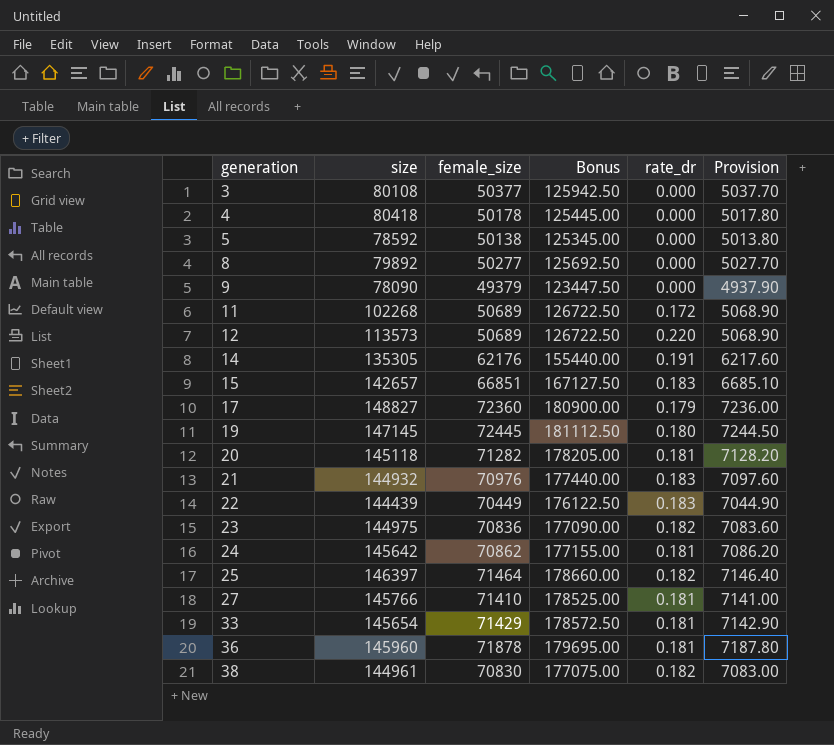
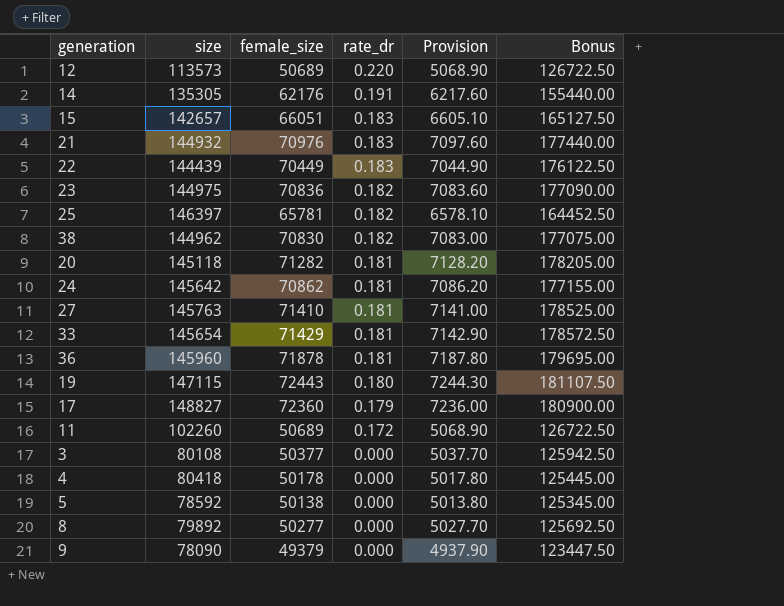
row order: generation ascending -> rate_dr descending
column Bonus | position: 4 -> 6
15 | female_size: 66851 -> 66051
15 | Provision: 6685.10 -> 6605.10
15 | Bonus: 167127.50 -> 165127.50
25 | female_size: 71464 -> 65781
25 | Provision: 7146.40 -> 6578.10
25 | Bonus: 178660.00 -> 164452.50
38 | size: 144961 -> 144962
27 | size: 145766 -> 145763
19 | size: 147145 -> 147115
19 | female_size: 72445 -> 72443
19 | Provision: 7244.50 -> 7244.30
19 | Bonus: 181112.50 -> 181107.50
11 | size: 102268 -> 102260

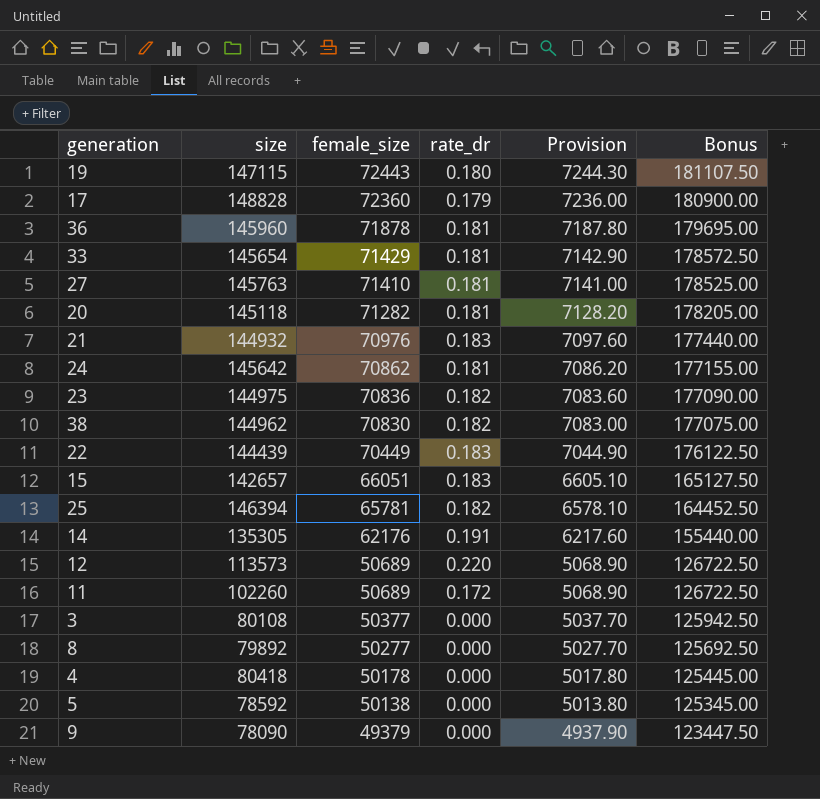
row order: rate_dr descending -> female_size descending
17 | size: 148827 -> 148828
25 | size: 146397 -> 146394

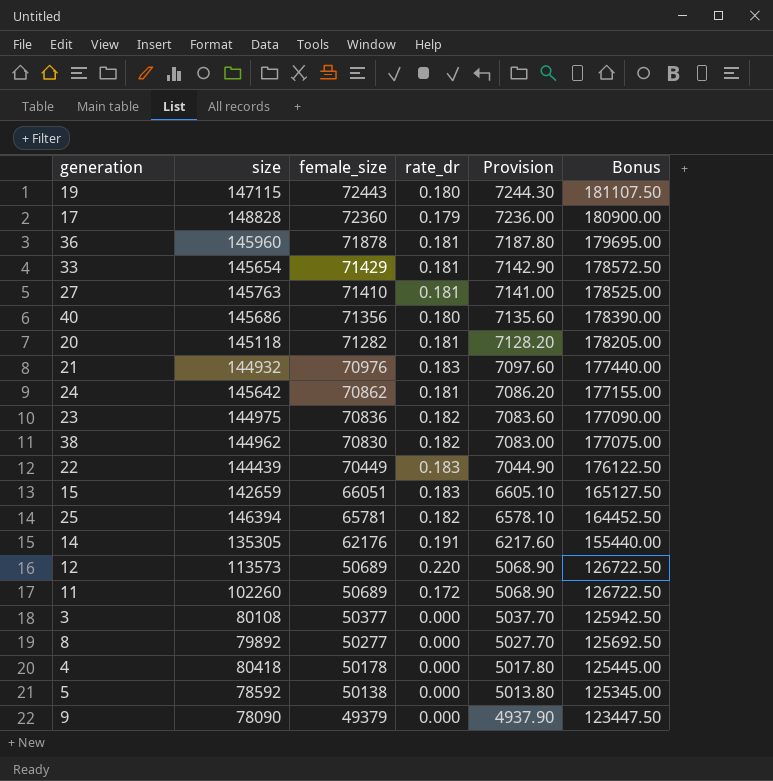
row 40: none -> 145686 | 71356 | 0.180 | 7135.60 | 178390.00
15 | size: 142657 -> 142659

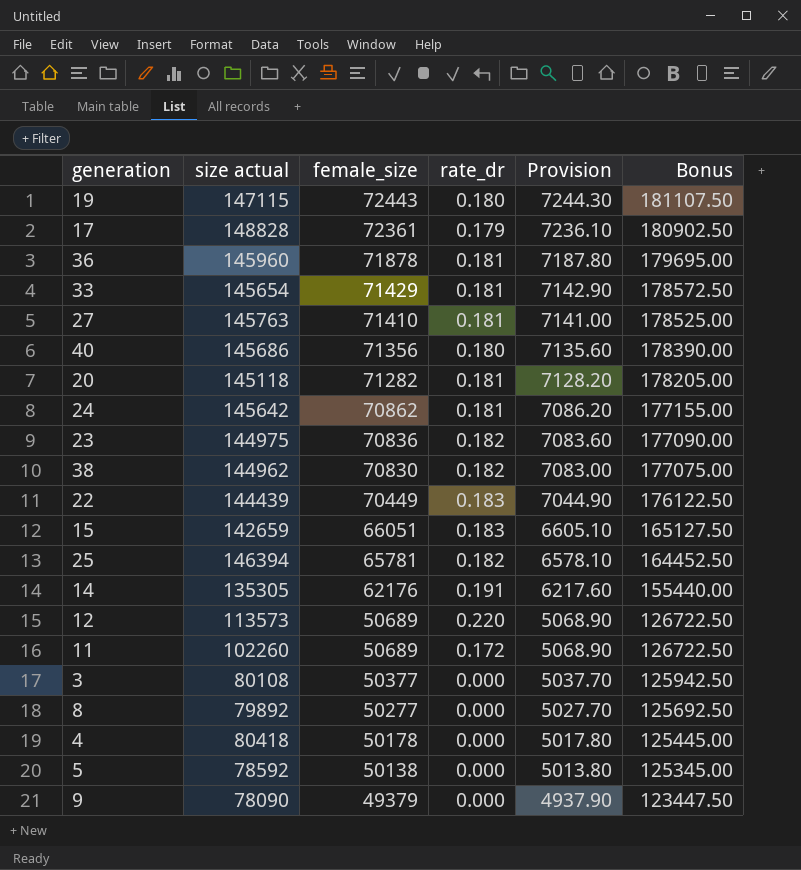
column name: size -> size actual
row 21: 144932 | 70976 | 0.183 | 7097.60 | 177440.00 -> none
17 | female_size: 72360 -> 72361
17 | Provision: 7236.00 -> 7236.10
17 | Bonus: 180900.00 -> 180902.50

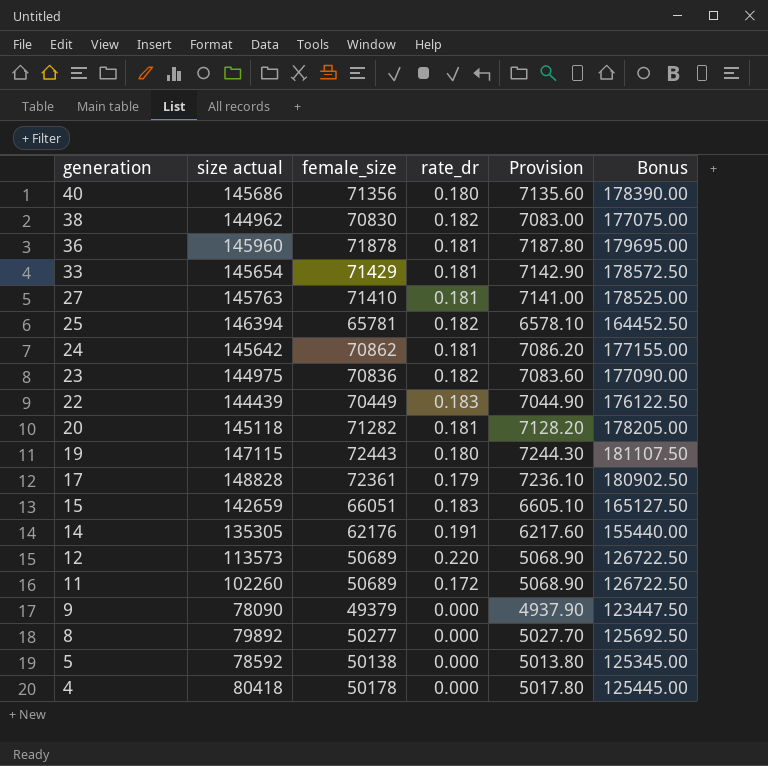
row order: female_size descending -> generation descending
row 3: 80108 | 50377 | 0.000 | 5037.70 | 125942.50 -> none

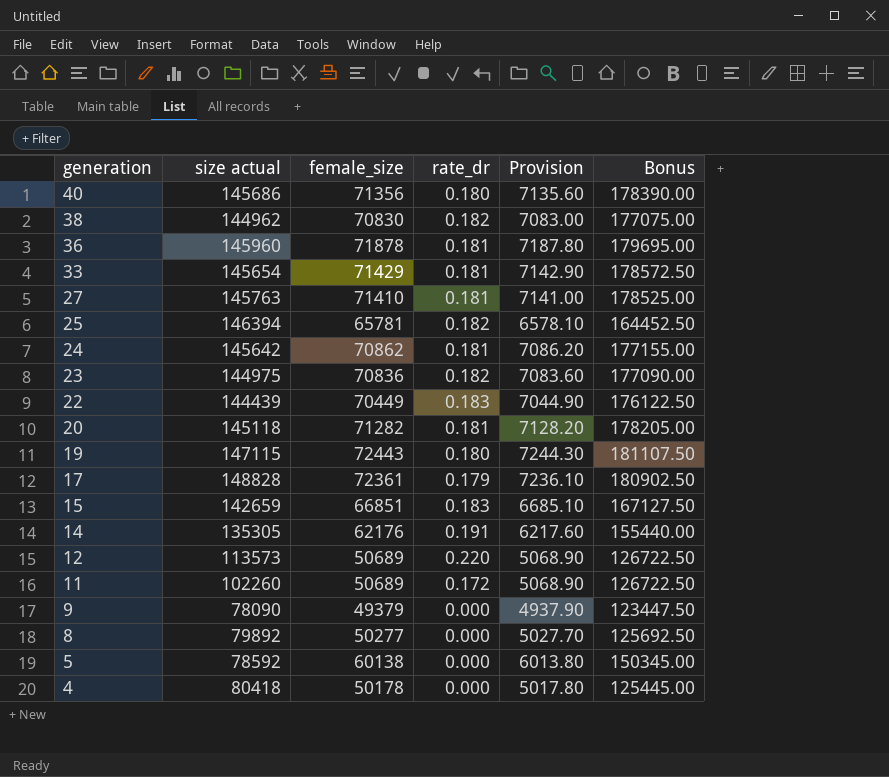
15 | female_size: 66051 -> 66851
15 | Provision: 6605.10 -> 6685.10
15 | Bonus: 165127.50 -> 167127.50
5 | female_size: 50138 -> 60138
5 | Provision: 5013.80 -> 6013.80
5 | Bonus: 125345.00 -> 150345.00

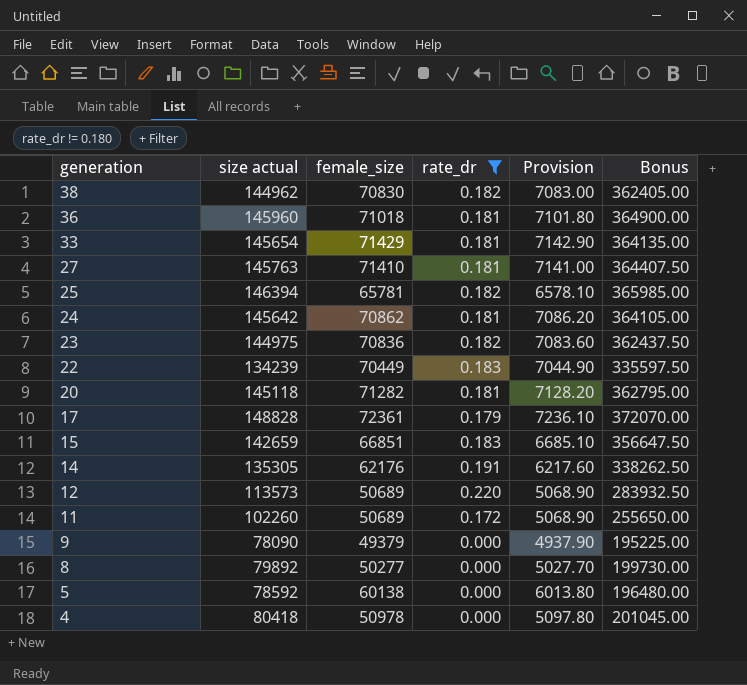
filter: none -> rate_dr != 0.180
column Bonus | formula: [female_size] * 2.5 -> [size actual] * 2.5
36 | female_size: 71878 -> 71018
36 | Provision: 7187.80 -> 7101.80
22 | size actual: 144439 -> 134239
4 | female_size: 50178 -> 50978
4 | Provision: 5017.80 -> 5097.80

